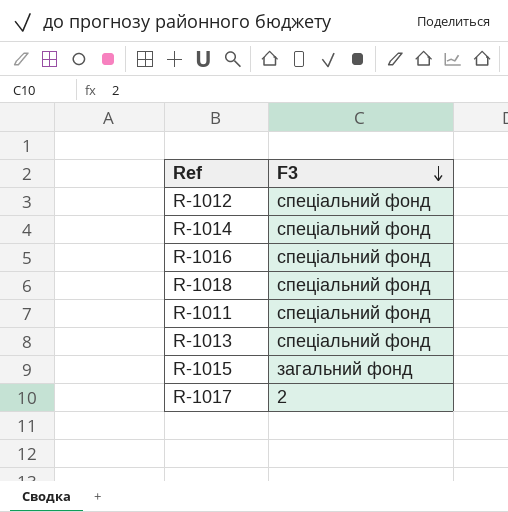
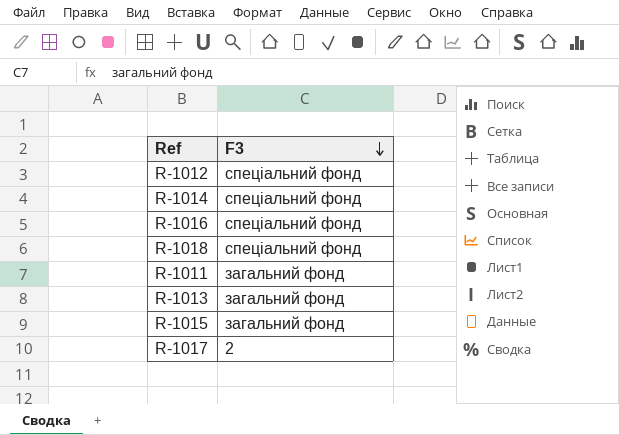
R-1011 | F3: спеціальний фонд -> загальний фонд
R-1013 | F3: спеціальний фонд -> загальний фонд

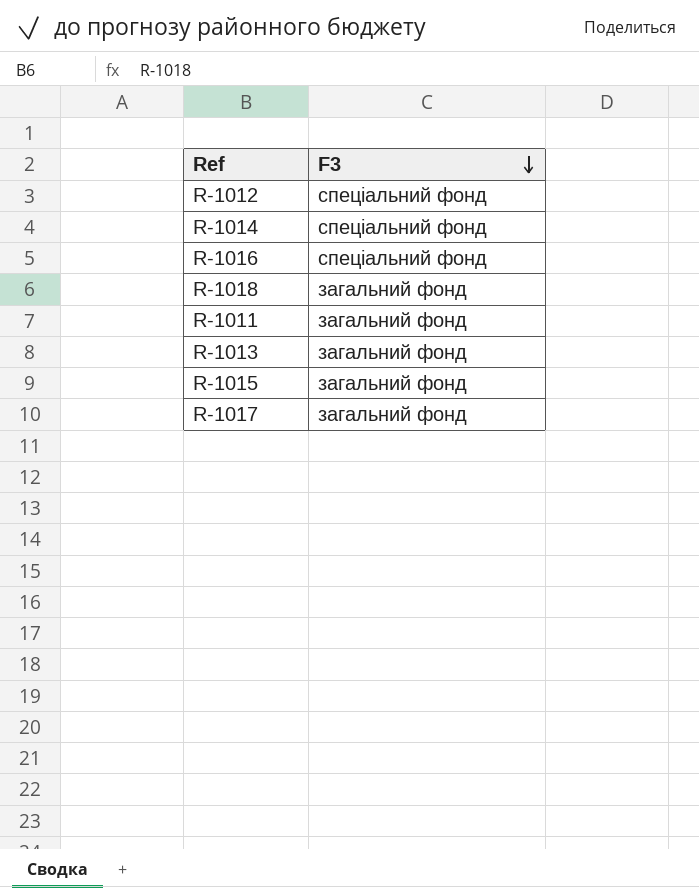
R-1018 | F3: спеціальний фонд -> загальний фонд
R-1017 | F3: 2 -> загальний фонд

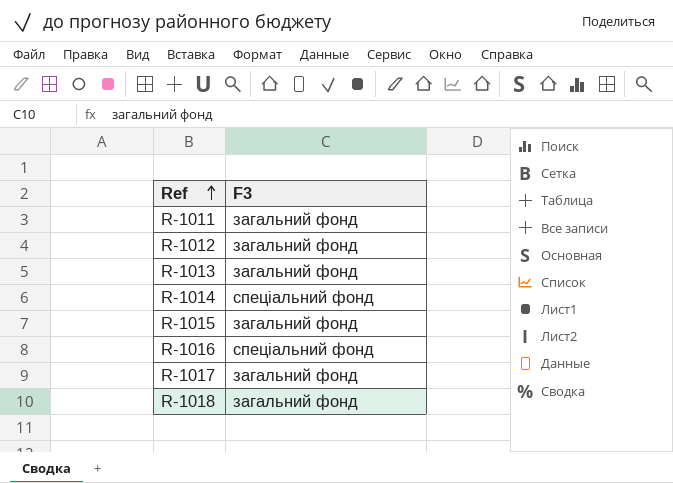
row order: F3 descending -> Ref ascending
R-1012 | F3: спеціальний фонд -> загальний фонд

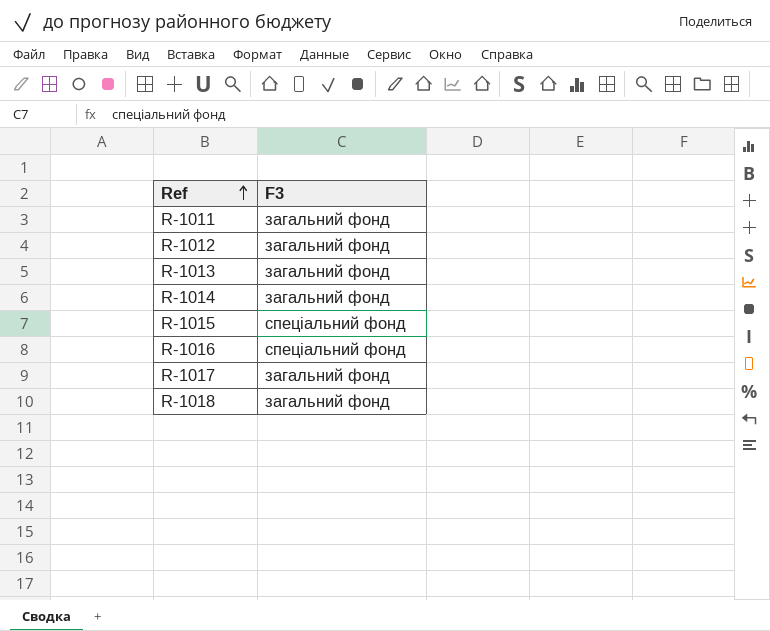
R-1014 | F3: спеціальний фонд -> загальний фонд
R-1015 | F3: загальний фонд -> спеціальний фонд

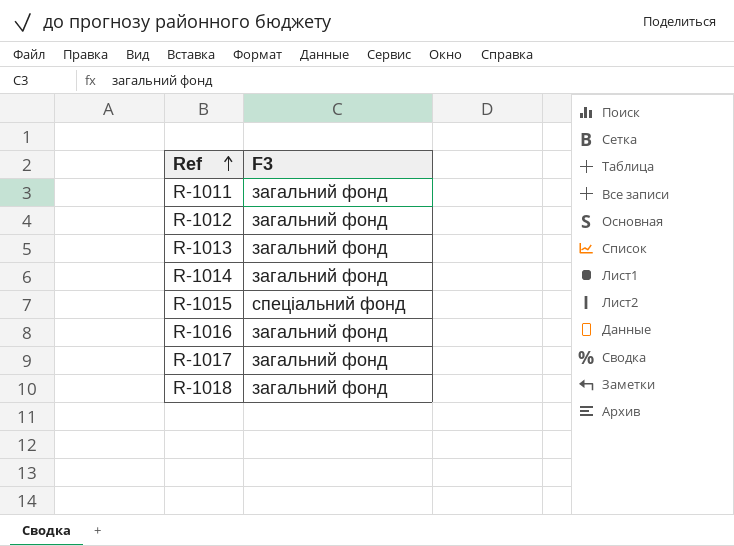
R-1016 | F3: спеціальний фонд -> загальний фонд

